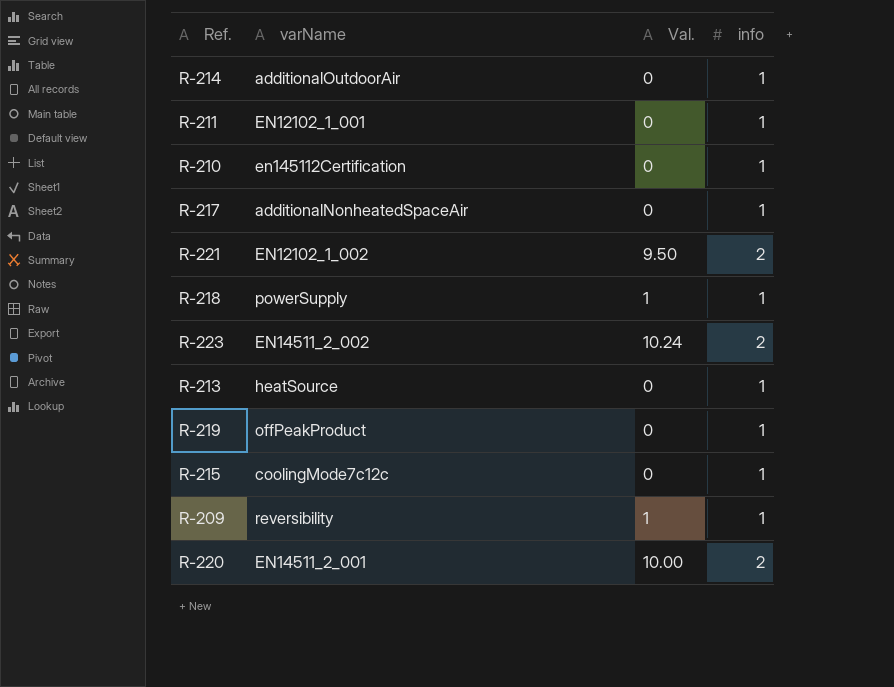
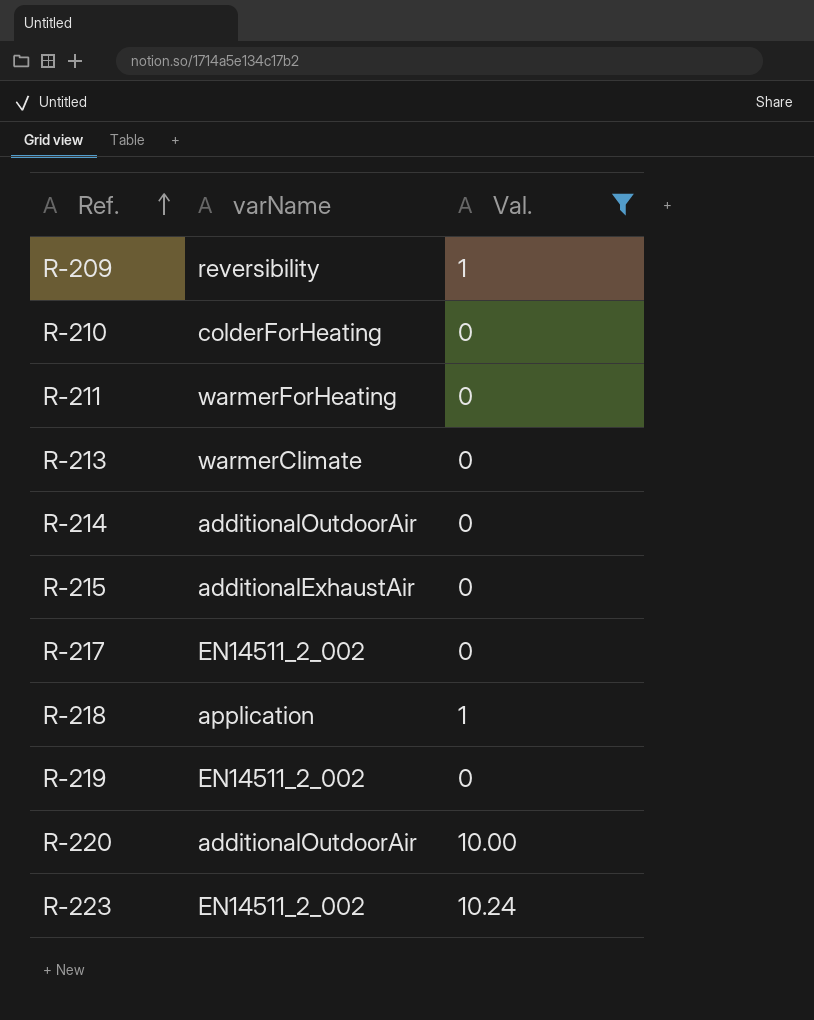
filter: none -> Val. != 9.50
row order: none -> Ref. ascending
column info | position: 4 -> none
R-210 | varName: en145112Certification -> colderForHeating
R-211 | varName: EN12102_1_001 -> warmerForHeating
R-213 | varName: heatSource -> warmerClimate
R-215 | varName: coolingMode7c12c -> additionalExhaustAir
R-217 | varName: additionalNonheatedSpaceAir -> EN14511_2_002
R-218 | varName: powerSupply -> application
R-219 | varName: offPeakProduct -> EN14511_2_002
R-220 | varName: EN14511_2_001 -> additionalOutdoorAir

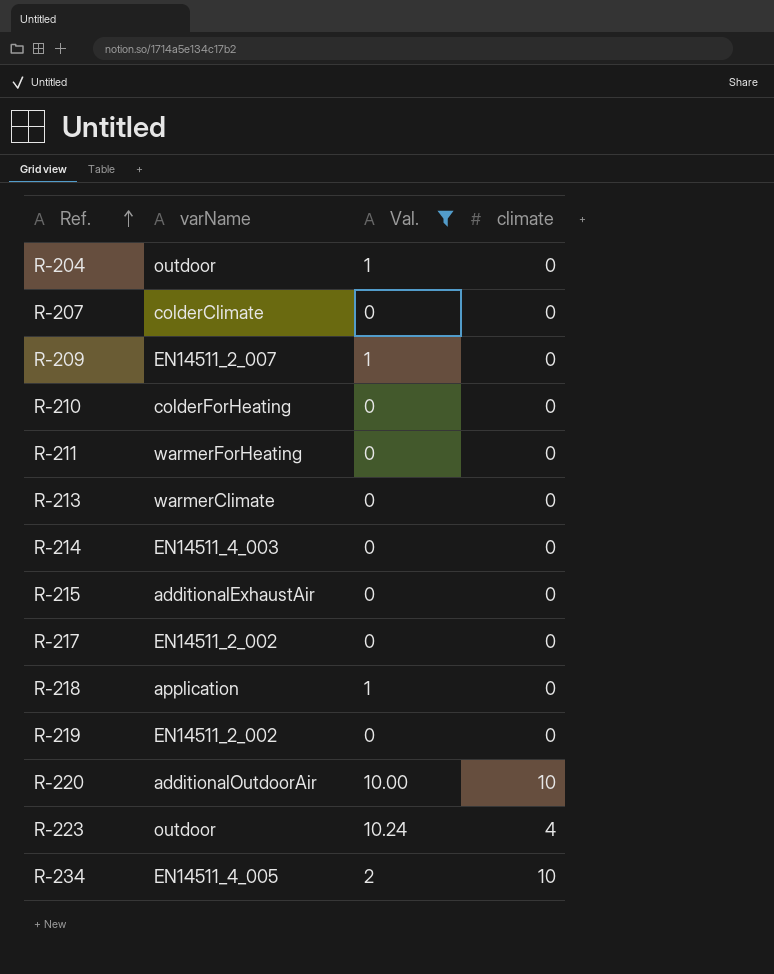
column climate | position: none -> 4
row R-204: none -> outdoor | 1 | 0
row R-207: none -> colderClimate | 0 | 0
R-209 | varName: reversibility -> EN14511_2_007
R-214 | varName: additionalOutdoorAir -> EN14511_4_003
R-223 | varName: EN14511_2_002 -> outdoor
row R-234: none -> EN14511_4_005 | 2 | 10

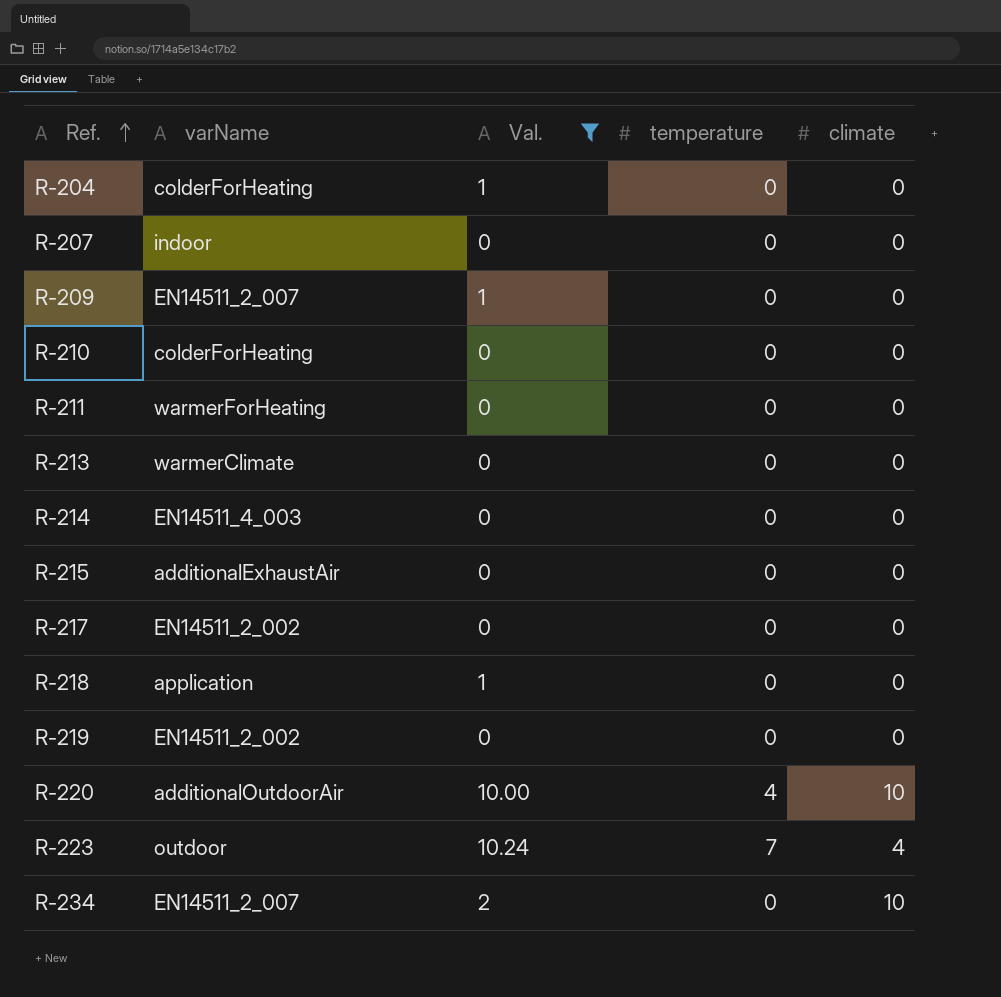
column temperature | position: none -> 4
R-204 | varName: outdoor -> colderForHeating
R-207 | varName: colderClimate -> indoor
R-234 | varName: EN14511_4_005 -> EN14511_2_007

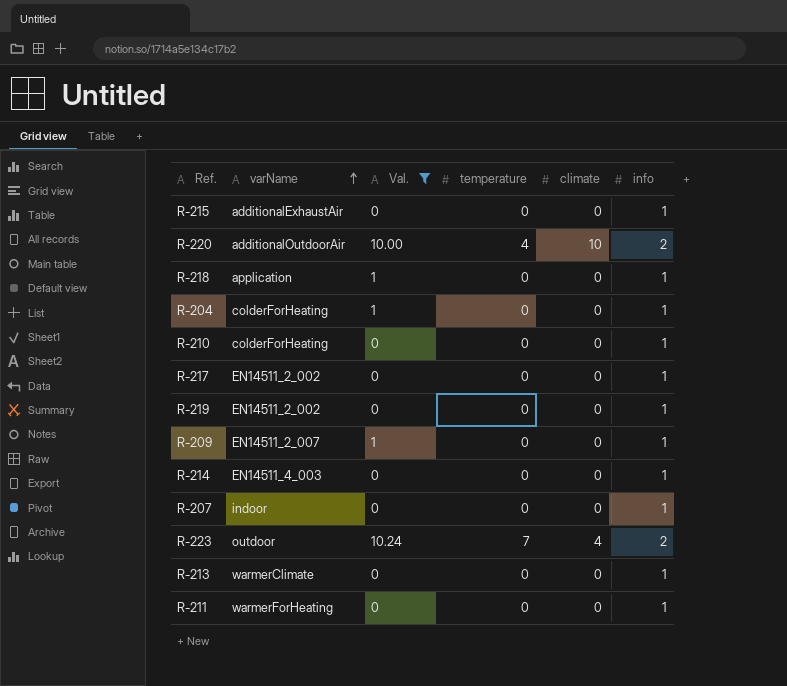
row order: Ref. ascending -> varName ascending
column info | position: none -> 6
row R-234: EN14511_2_007 | 2 | 0 | 10 -> none

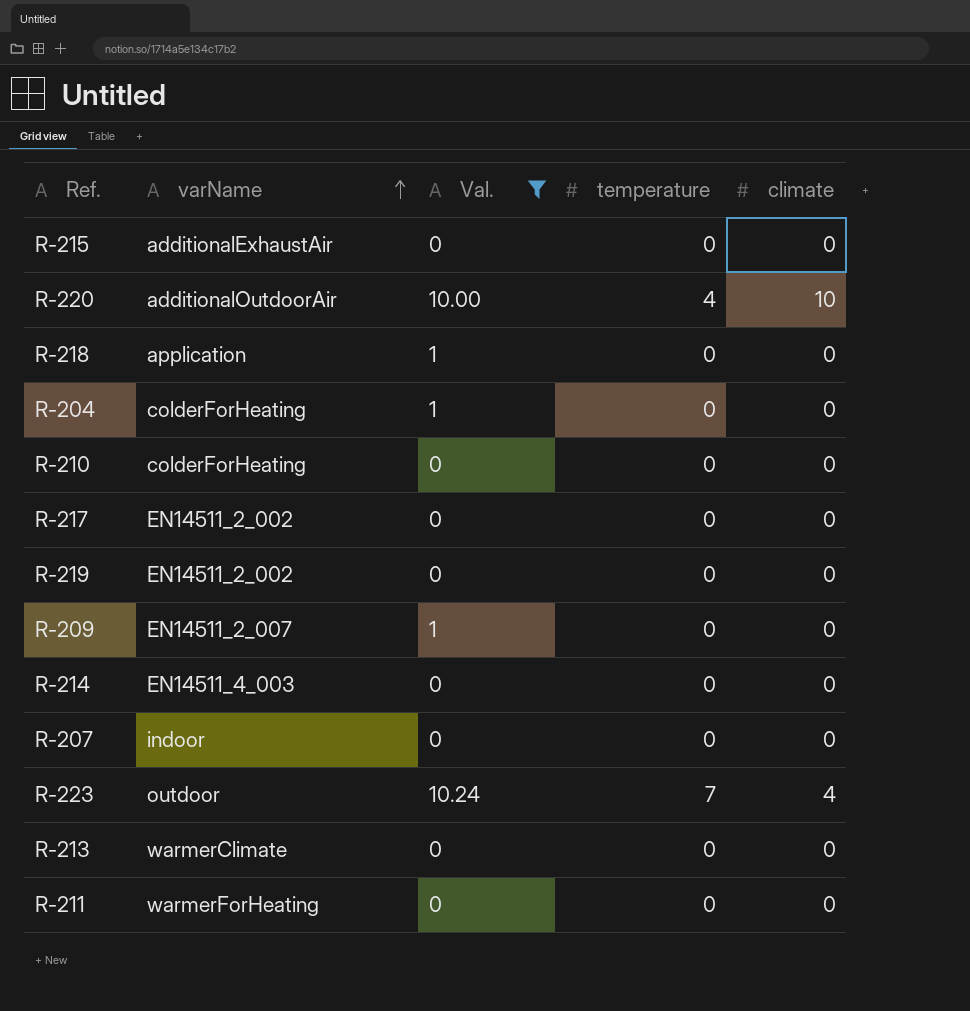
column info | position: 6 -> none

